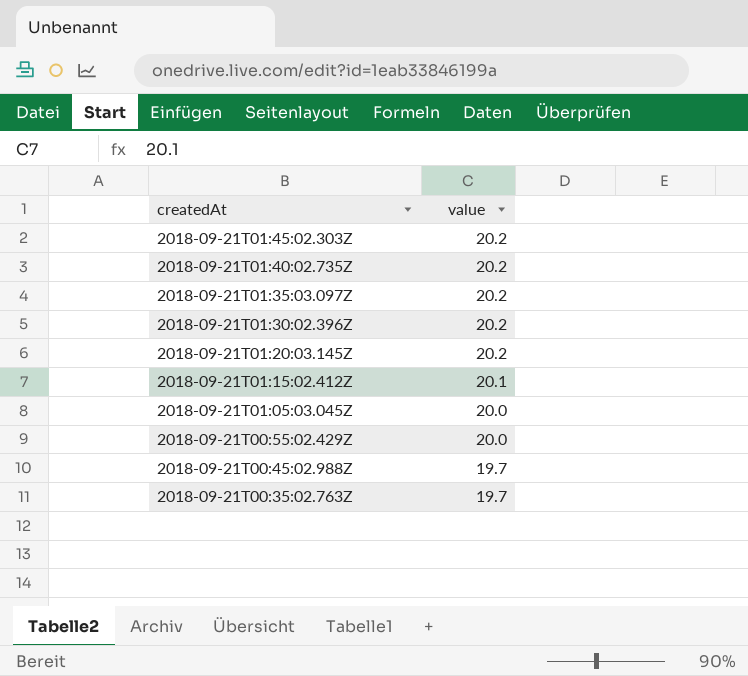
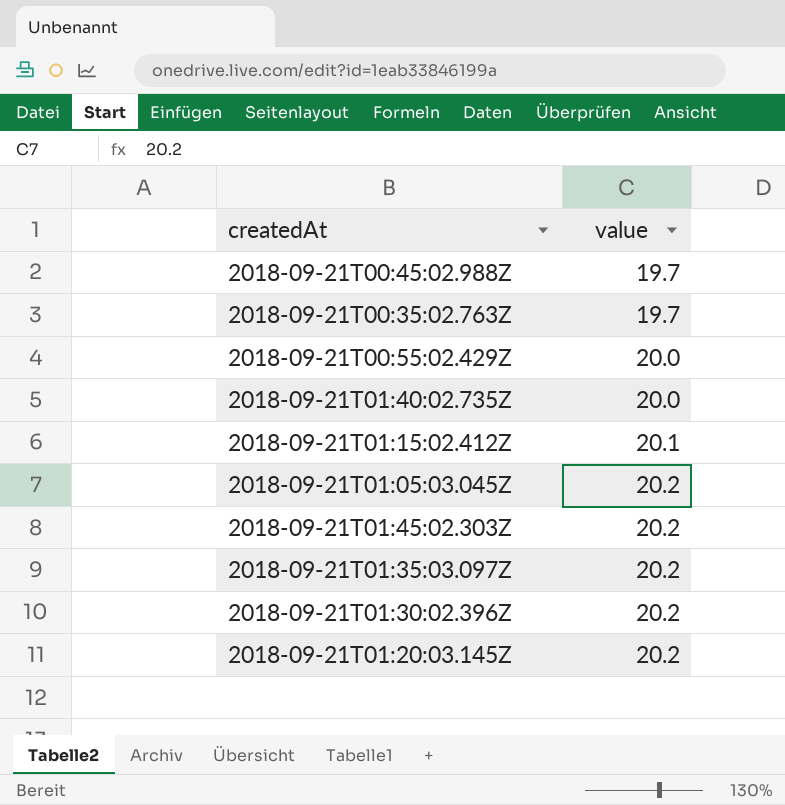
row order: createdAt descending -> value ascending
2018-09-21T01:40:02.735Z | value: 20.2 -> 20.0
2018-09-21T01:05:03.045Z | value: 20.0 -> 20.2

